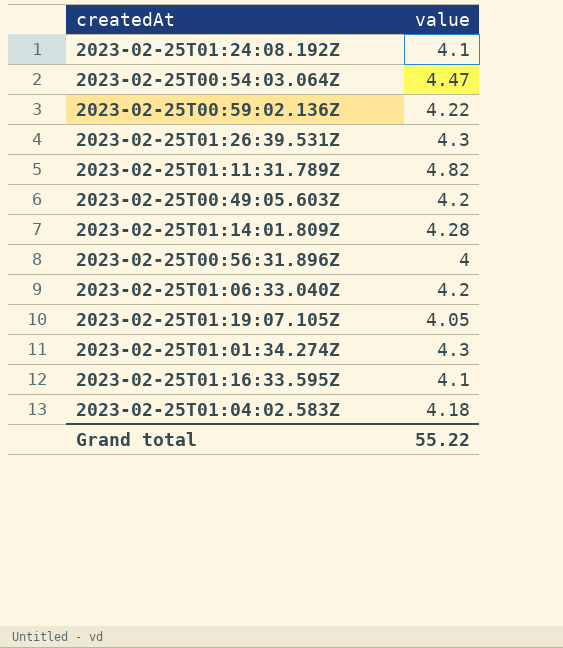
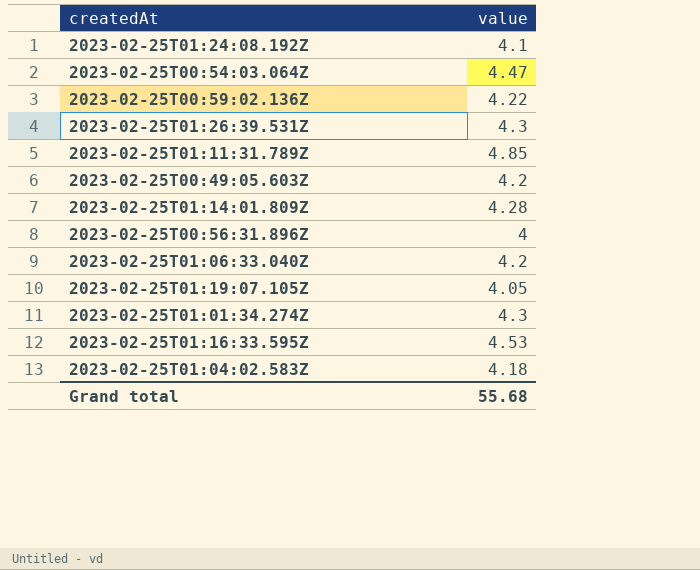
2023-02-25T01:11:31.789Z | value: 4.82 -> 4.85
2023-02-25T01:16:33.595Z | value: 4.1 -> 4.53
Grand total | value: 55.22 -> 55.68

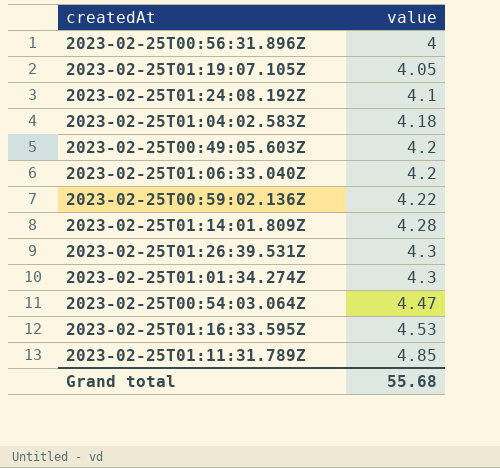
row order: none -> value ascending

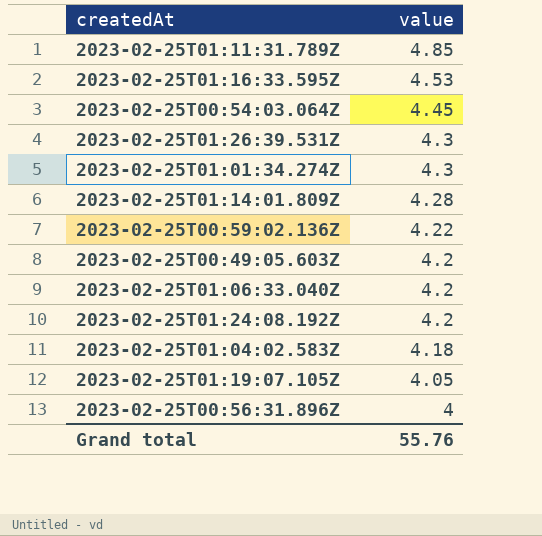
row order: value ascending -> value descending
2023-02-25T00:54:03.064Z | value: 4.47 -> 4.45
2023-02-25T01:24:08.192Z | value: 4.1 -> 4.2
Grand total | value: 55.68 -> 55.76

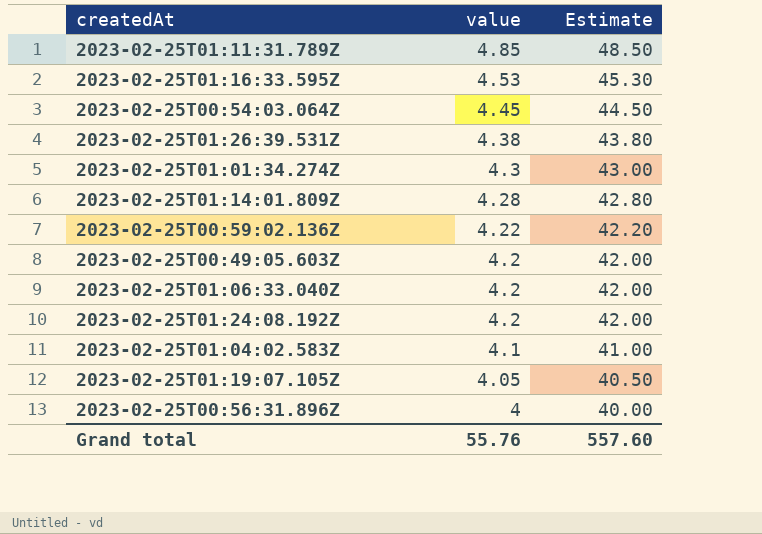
column Estimate | formula: none -> [value] * 10
2023-02-25T01:26:39.531Z | value: 4.3 -> 4.38
2023-02-25T01:04:02.583Z | value: 4.18 -> 4.1

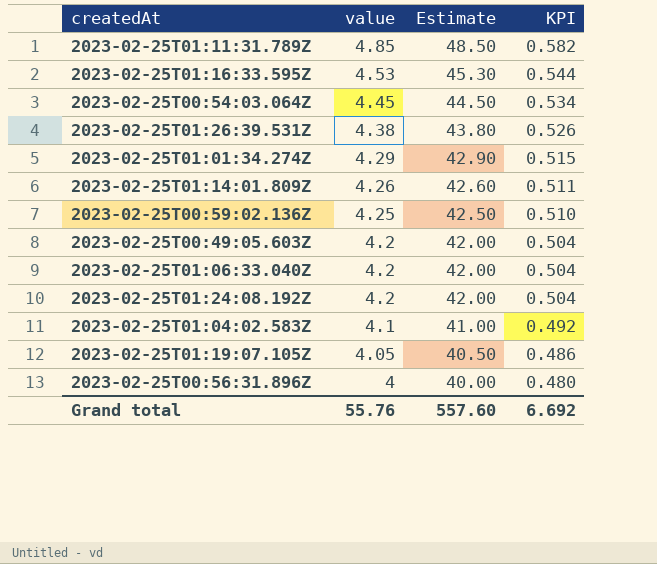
column KPI | formula: none -> [value] * 0.12
2023-02-25T01:01:34.274Z | value: 4.3 -> 4.29
2023-02-25T01:01:34.274Z | Estimate: 43.00 -> 42.90
2023-02-25T01:14:01.809Z | value: 4.28 -> 4.26
2023-02-25T01:14:01.809Z | Estimate: 42.80 -> 42.60
2023-02-25T00:59:02.136Z | value: 4.22 -> 4.25
2023-02-25T00:59:02.136Z | Estimate: 42.20 -> 42.50

